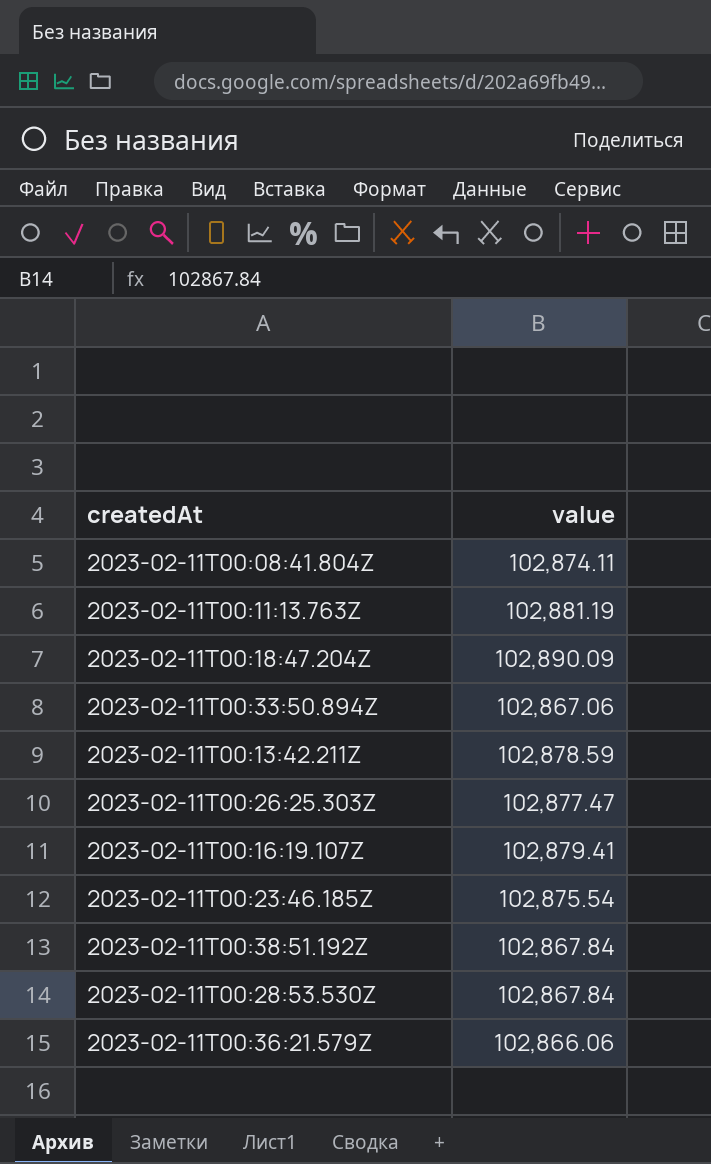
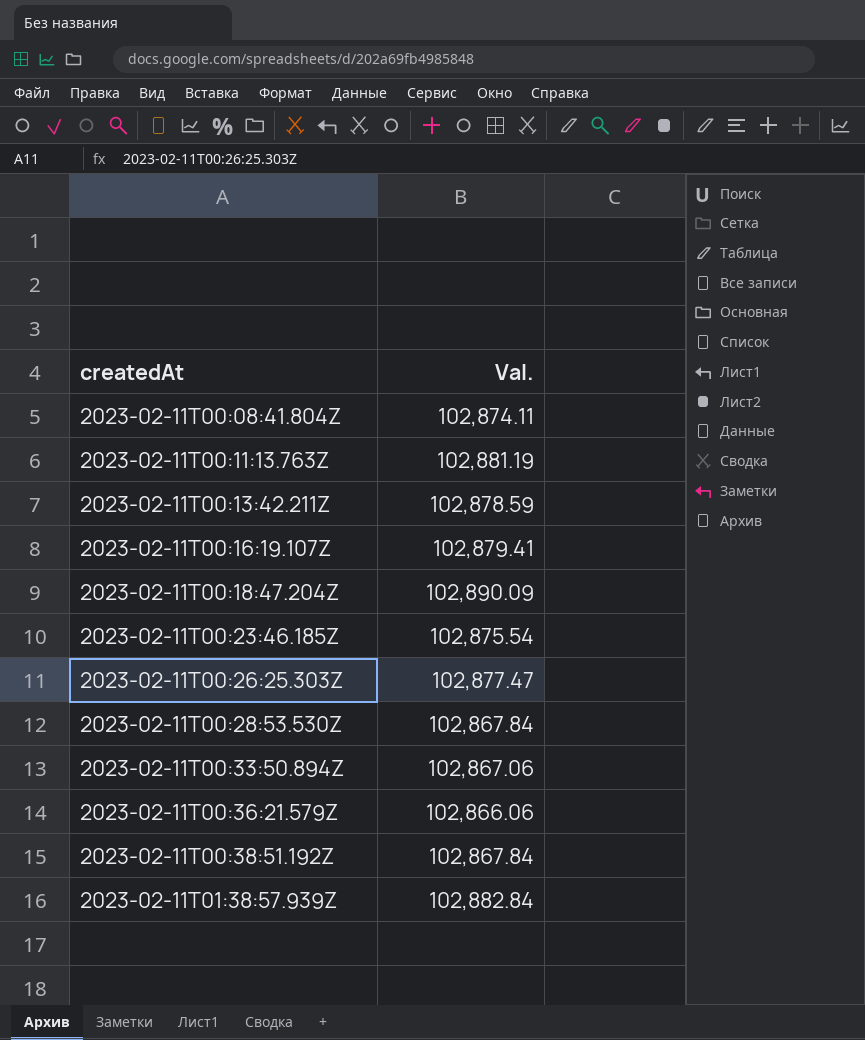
row order: none -> createdAt ascending
column name: value -> Val.
row 2023-02-11T01:38:57.939Z: none -> 102,882.84

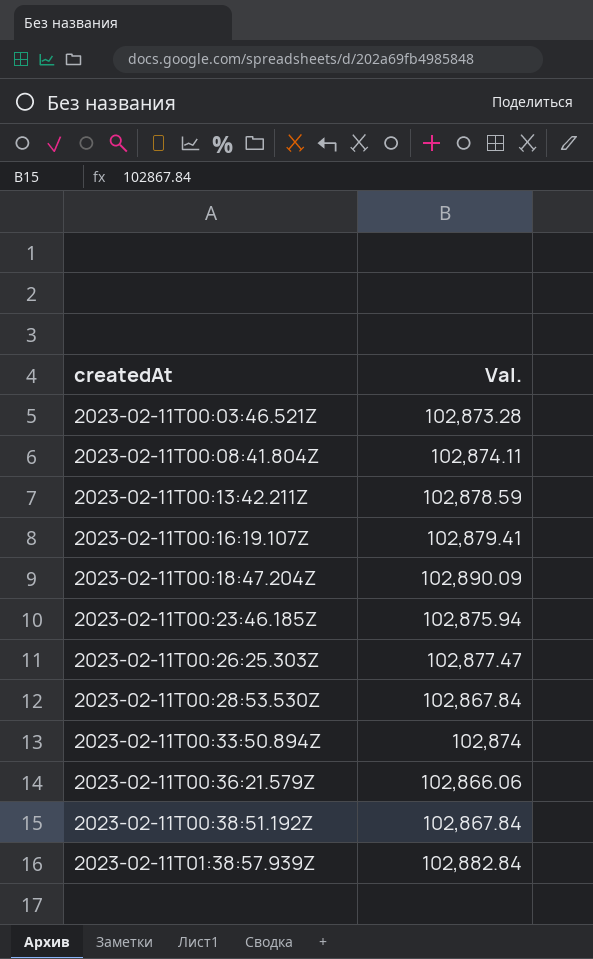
row 2023-02-11T00:11:13.763Z: 102,881.19 -> none
row 2023-02-11T00:03:46.521Z: none -> 102,873.28
2023-02-11T00:23:46.185Z | Val.: 102,875.54 -> 102,875.94
2023-02-11T00:33:50.894Z | Val.: 102,867.06 -> 102,874

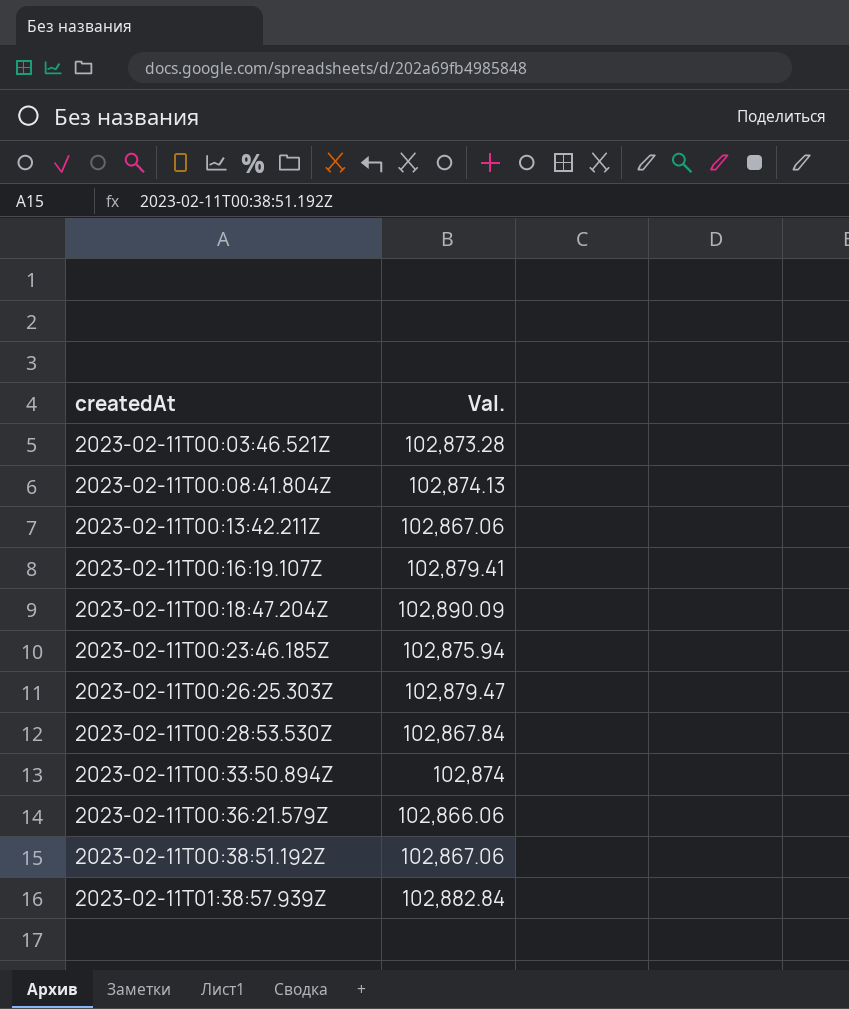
2023-02-11T00:08:41.804Z | Val.: 102,874.11 -> 102,874.13
2023-02-11T00:13:42.211Z | Val.: 102,878.59 -> 102,867.06
2023-02-11T00:26:25.303Z | Val.: 102,877.47 -> 102,879.47
2023-02-11T00:38:51.192Z | Val.: 102,867.84 -> 102,867.06

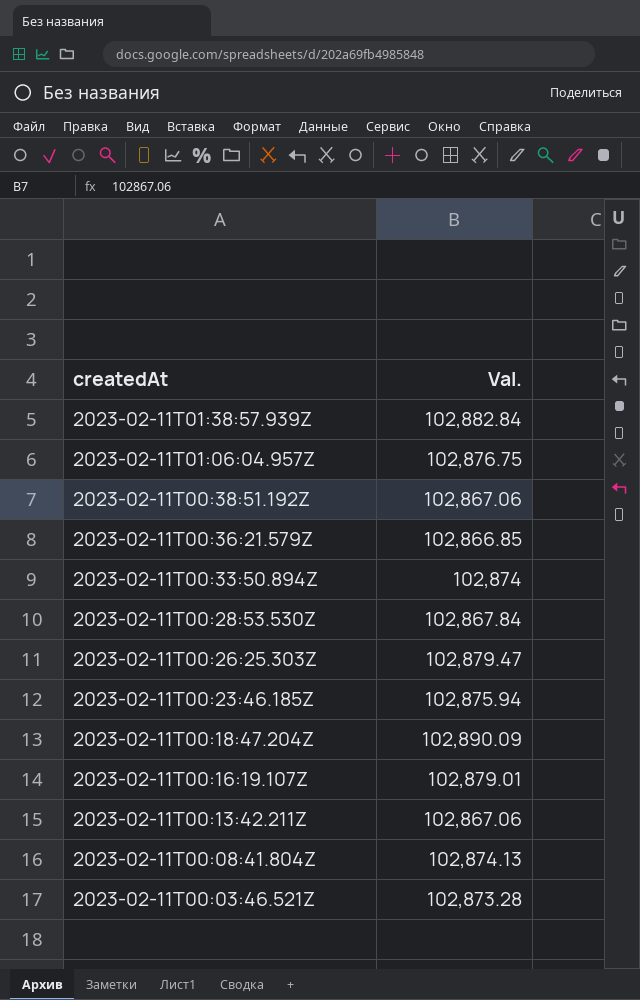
row order: createdAt ascending -> createdAt descending
row 2023-02-11T01:06:04.957Z: none -> 102,876.75
2023-02-11T00:36:21.579Z | Val.: 102,866.06 -> 102,866.85
2023-02-11T00:16:19.107Z | Val.: 102,879.41 -> 102,879.01

